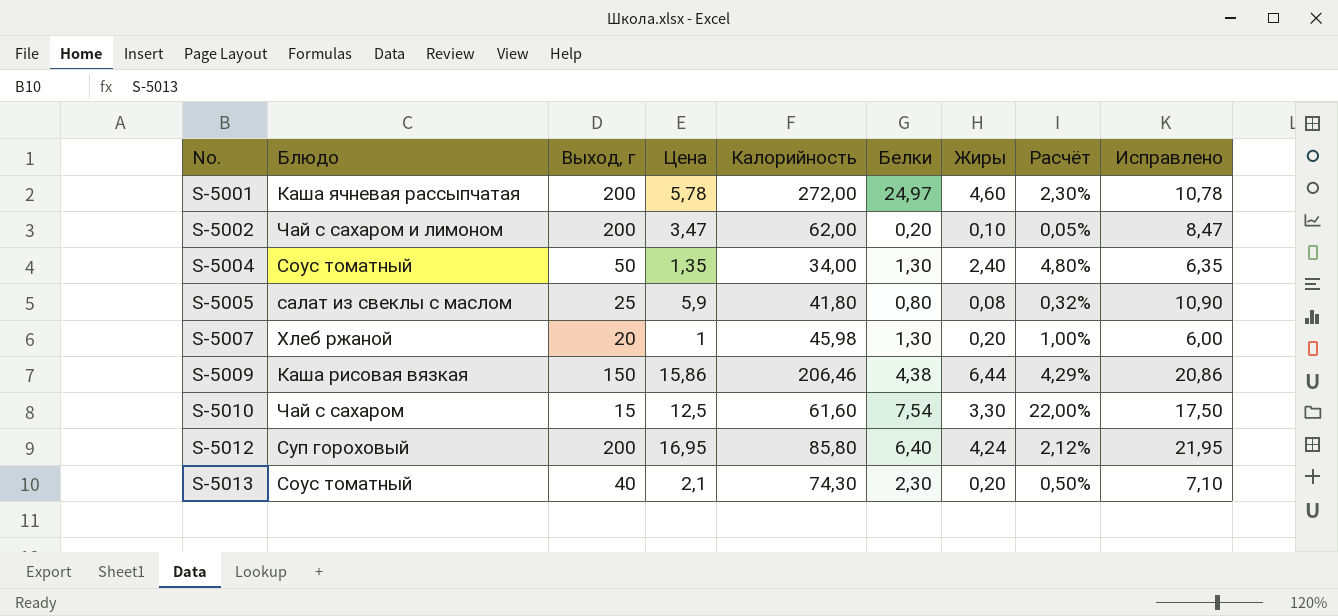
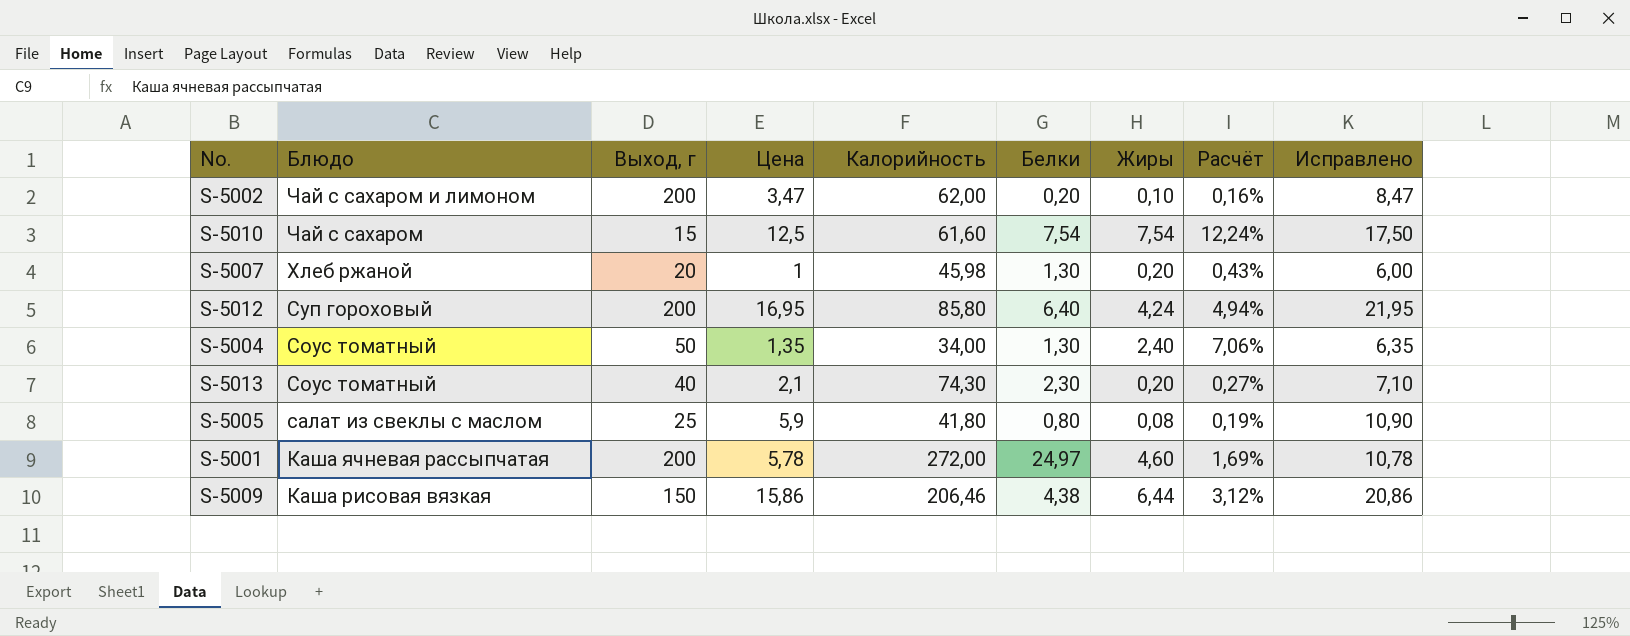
row order: No. ascending -> Блюдо descending
column Расчёт | formula: [Жиры] / [Выход, г] -> [Жиры] / [Калорийность]
S-5010 | Жиры: 3,30 -> 7,54

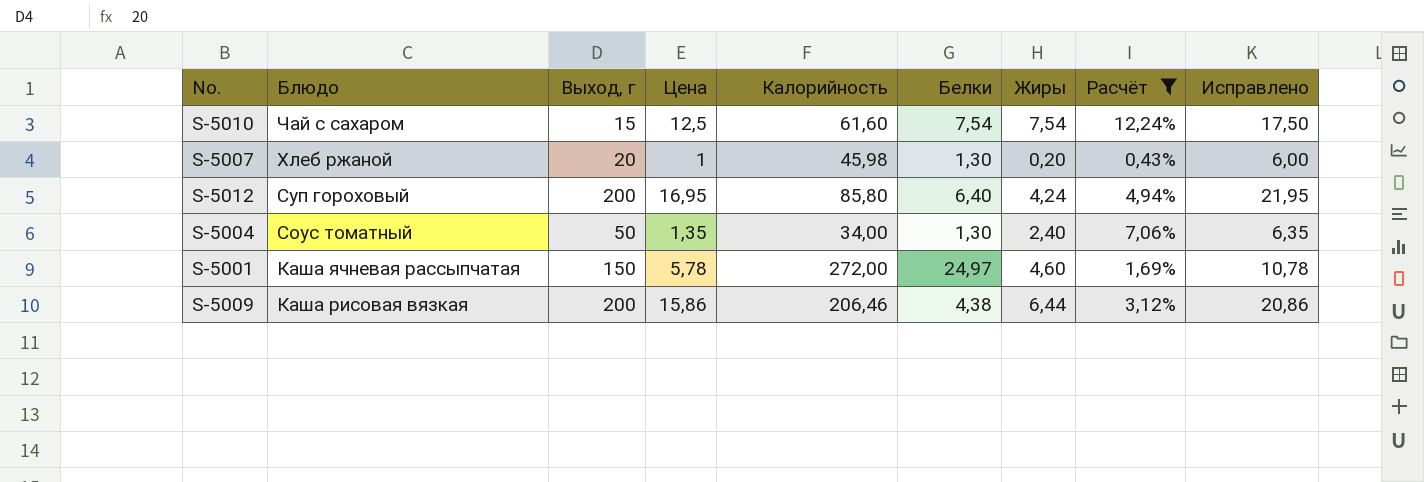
filter: none -> Расчёт >= 0,43%
S-5001 | Выход, г: 200 -> 150
S-5009 | Выход, г: 150 -> 200

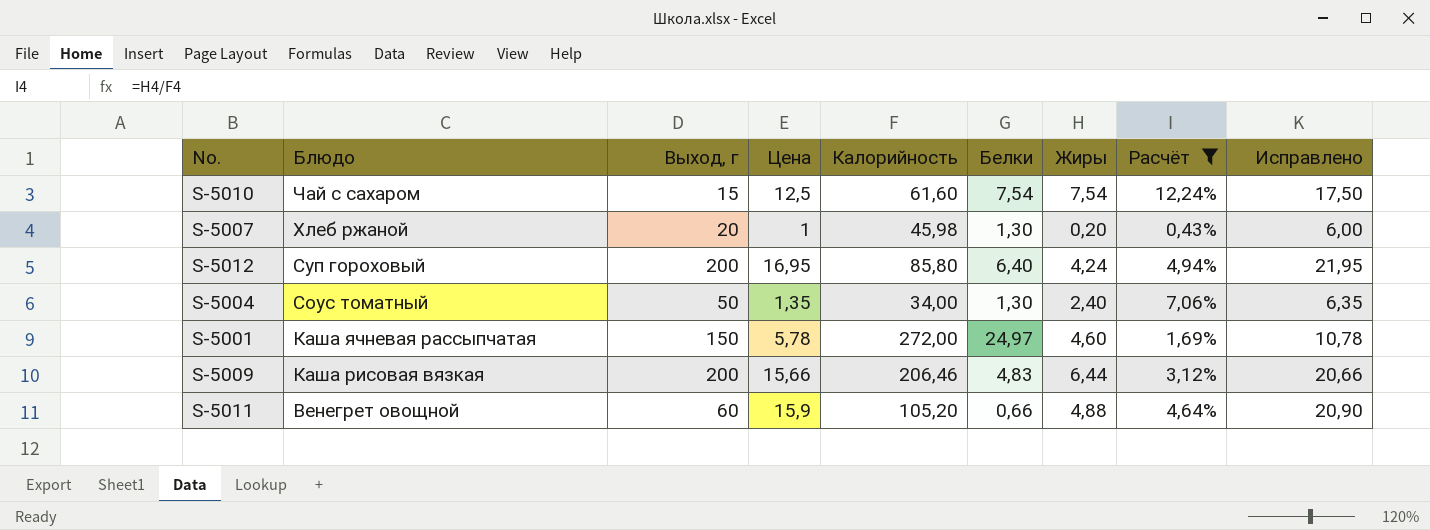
S-5009 | Цена: 15,86 -> 15,66
S-5009 | Белки: 4,38 -> 4,83
S-5009 | Исправлено: 20,86 -> 20,66
row S-5011: none -> Венегрет овощной | 60 | 15,9 | 105,20 | 0,66 | 4,88 | 4,64% | 20,90

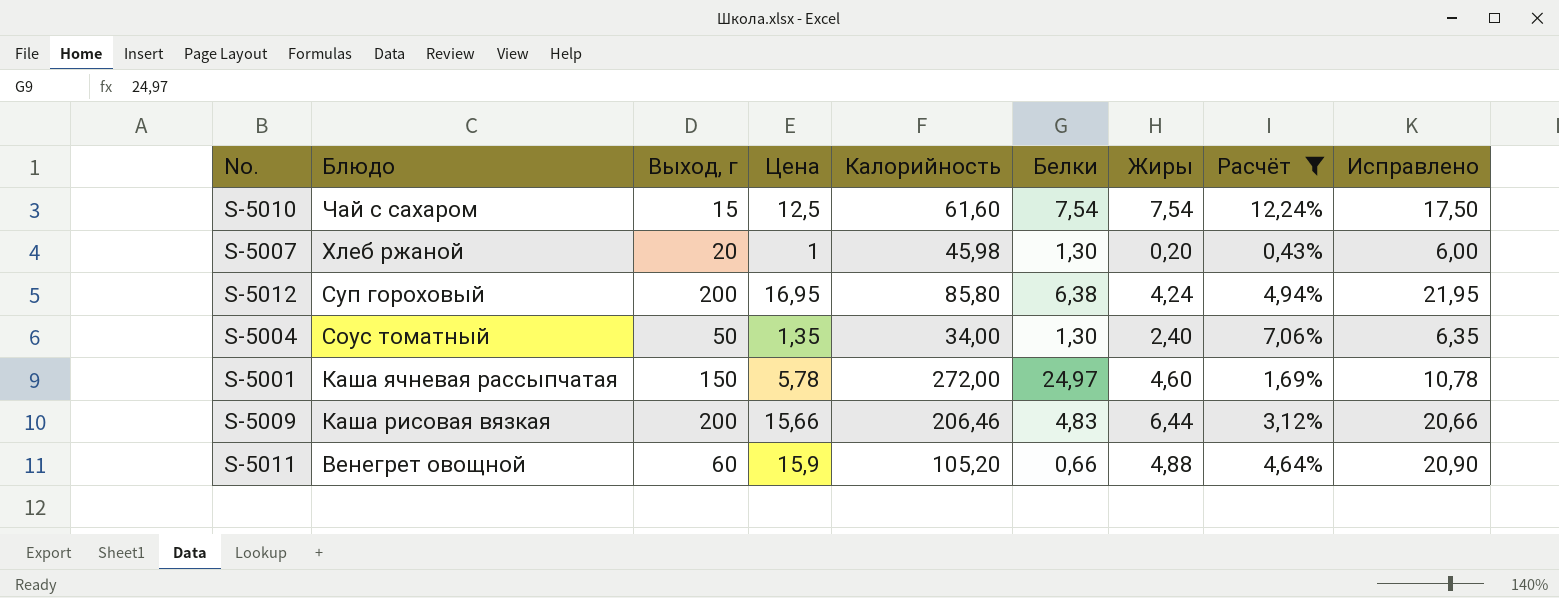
S-5012 | Белки: 6,40 -> 6,38

